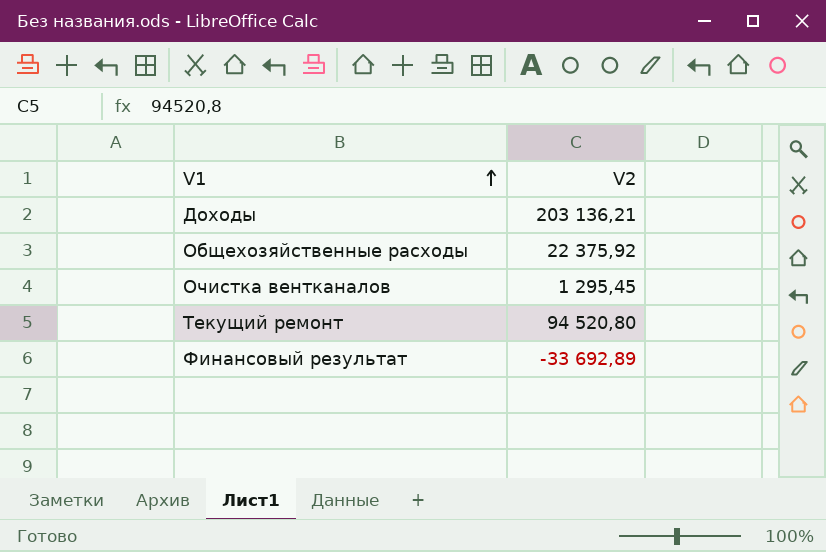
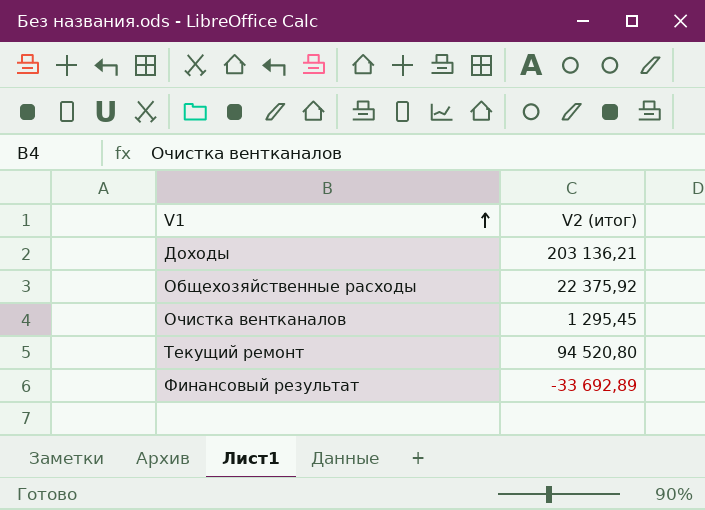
column name: V2 -> V2 (итог)

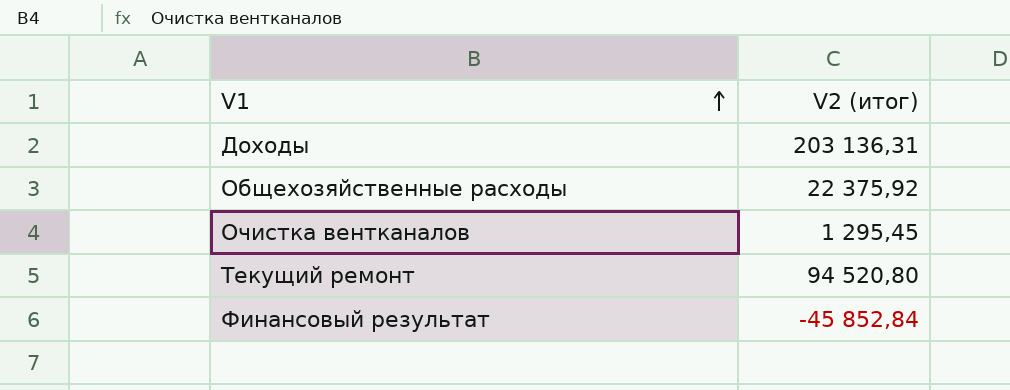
Доходы | V2 (итог): 203 136,21 -> 203 136,31
Финансовый результат | V2 (итог): -33 692,89 -> -45 852,84

